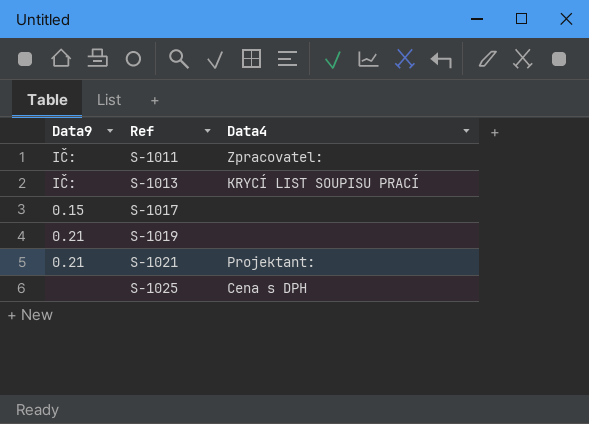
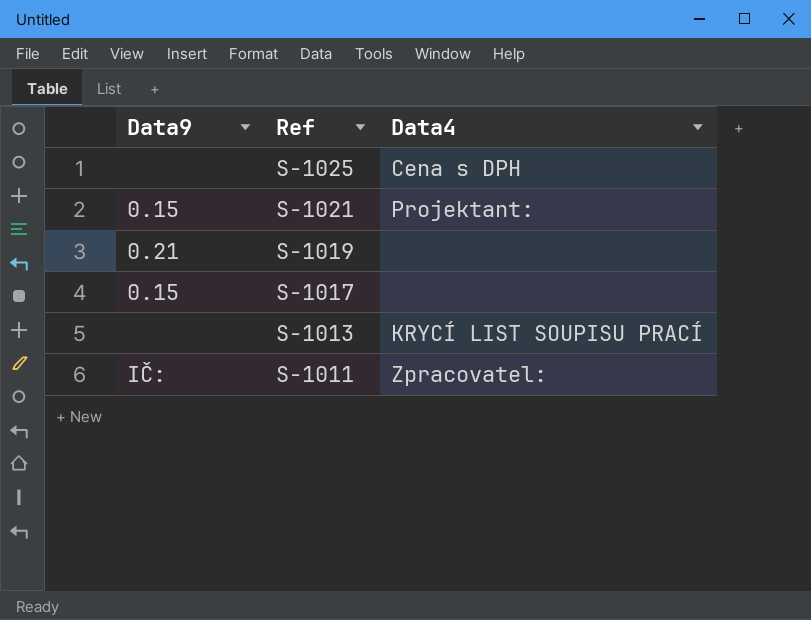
row order: Ref ascending -> Ref descending
S-1021 | Data9: 0.21 -> 0.15
S-1013 | Data9: IČ: -> none

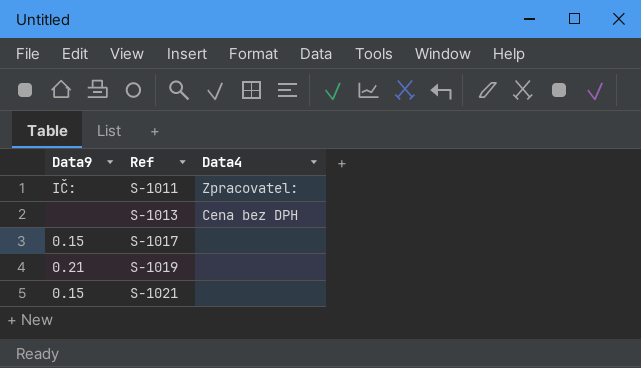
row order: Ref descending -> Ref ascending
row S-1025: none | Cena s DPH -> none
S-1013 | Data4: KRYCÍ LIST SOUPISU PRACÍ -> Cena bez DPH
S-1021 | Data4: Projektant: -> none

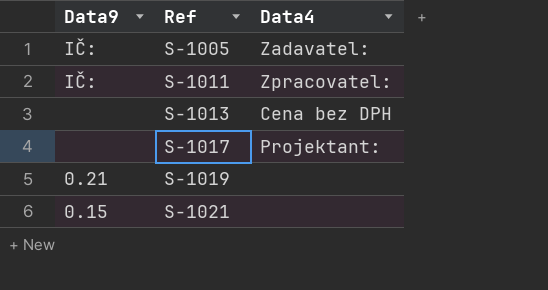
row S-1005: none -> IČ: | Zadavatel:
S-1017 | Data9: 0.15 -> none
S-1017 | Data4: none -> Projektant:

